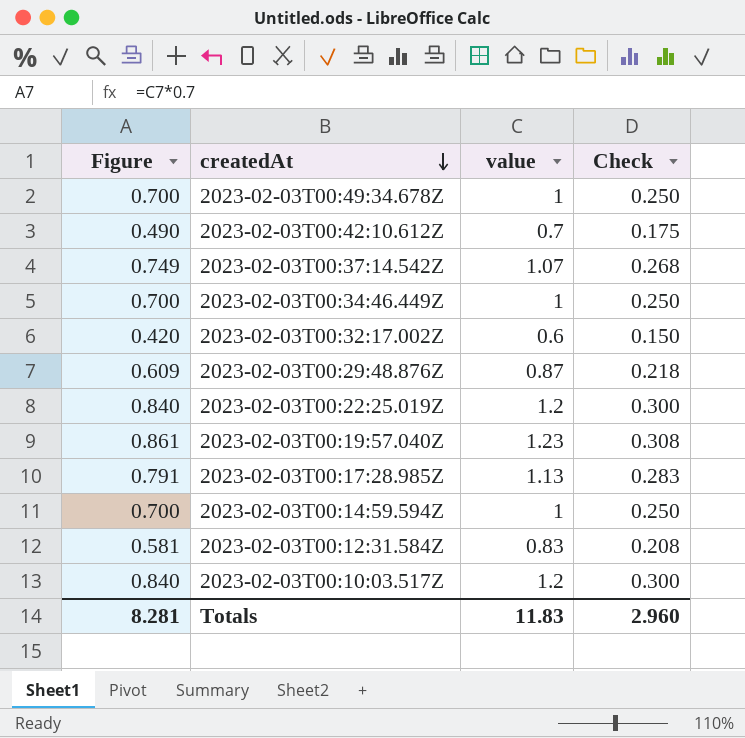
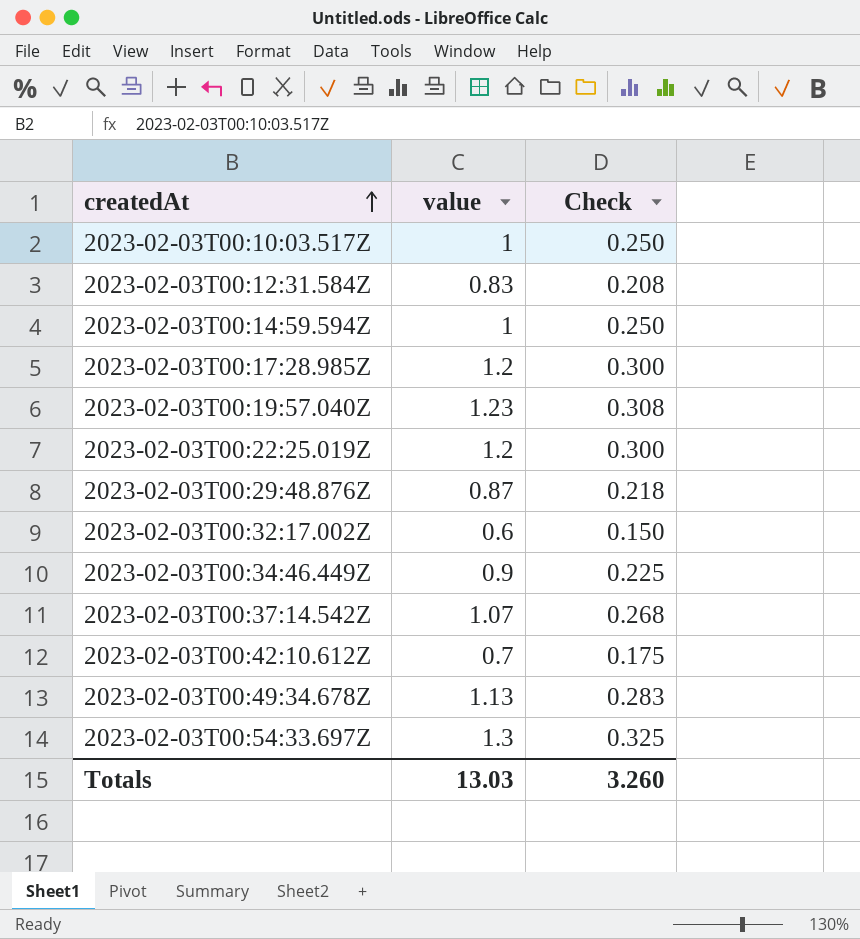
row order: createdAt descending -> createdAt ascending
column Figure | formula: [value] * 0.7 -> none
2023-02-03T00:10:03.517Z | value: 1.2 -> 1
2023-02-03T00:10:03.517Z | Check: 0.300 -> 0.250
2023-02-03T00:17:28.985Z | value: 1.13 -> 1.2
2023-02-03T00:17:28.985Z | Check: 0.283 -> 0.300
2023-02-03T00:34:46.449Z | value: 1 -> 0.9
2023-02-03T00:34:46.449Z | Check: 0.250 -> 0.225
2023-02-03T00:49:34.678Z | value: 1 -> 1.13
2023-02-03T00:49:34.678Z | Check: 0.250 -> 0.283
row 2023-02-03T00:54:33.697Z: none -> 1.3 | 0.325
Totals | value: 11.83 -> 13.03
Totals | Check: 2.960 -> 3.260

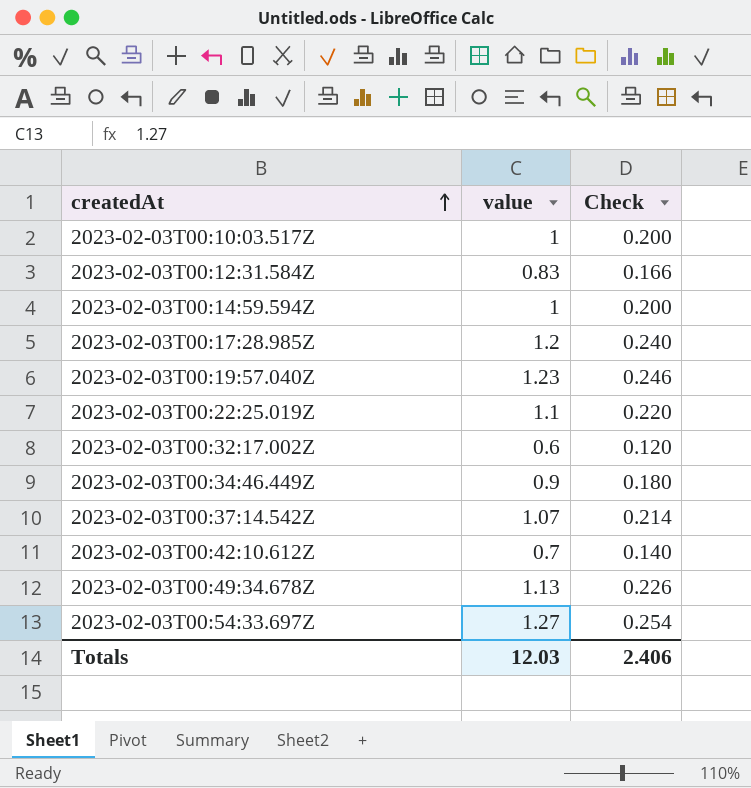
column Check | formula: [value] * 0.25 -> [value] * 0.2
row 2023-02-03T00:29:48.876Z: 0.87 | 0.218 -> none
2023-02-03T00:22:25.019Z | value: 1.2 -> 1.1
2023-02-03T00:54:33.697Z | value: 1.3 -> 1.27
Totals | value: 13.03 -> 12.03
Totals | Check: 3.260 -> 2.406

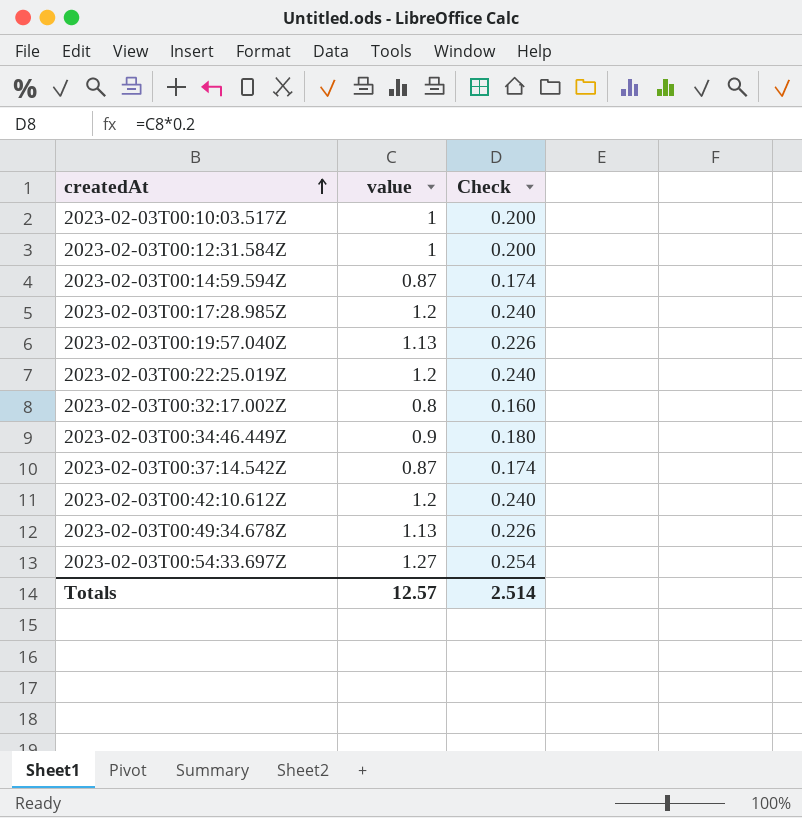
2023-02-03T00:12:31.584Z | value: 0.83 -> 1
2023-02-03T00:12:31.584Z | Check: 0.166 -> 0.200
2023-02-03T00:14:59.594Z | value: 1 -> 0.87
2023-02-03T00:14:59.594Z | Check: 0.200 -> 0.174
2023-02-03T00:19:57.040Z | value: 1.23 -> 1.13
2023-02-03T00:19:57.040Z | Check: 0.246 -> 0.226
2023-02-03T00:22:25.019Z | value: 1.1 -> 1.2
2023-02-03T00:22:25.019Z | Check: 0.220 -> 0.240
2023-02-03T00:32:17.002Z | value: 0.6 -> 0.8
2023-02-03T00:32:17.002Z | Check: 0.120 -> 0.160
2023-02-03T00:37:14.542Z | value: 1.07 -> 0.87
2023-02-03T00:37:14.542Z | Check: 0.214 -> 0.174
2023-02-03T00:42:10.612Z | value: 0.7 -> 1.2
2023-02-03T00:42:10.612Z | Check: 0.140 -> 0.240
Totals | value: 12.03 -> 12.57
Totals | Check: 2.406 -> 2.514

